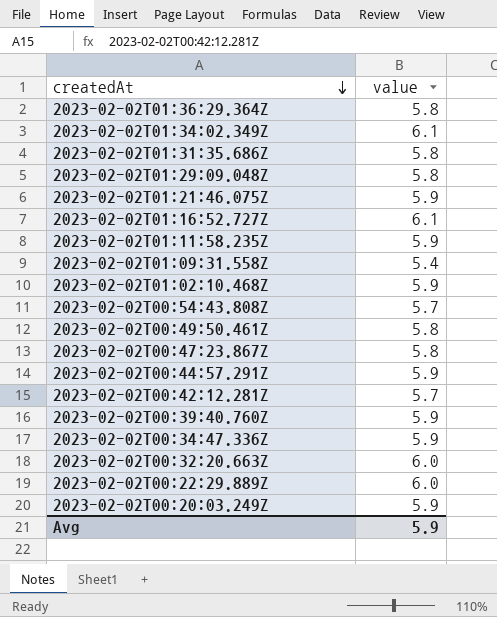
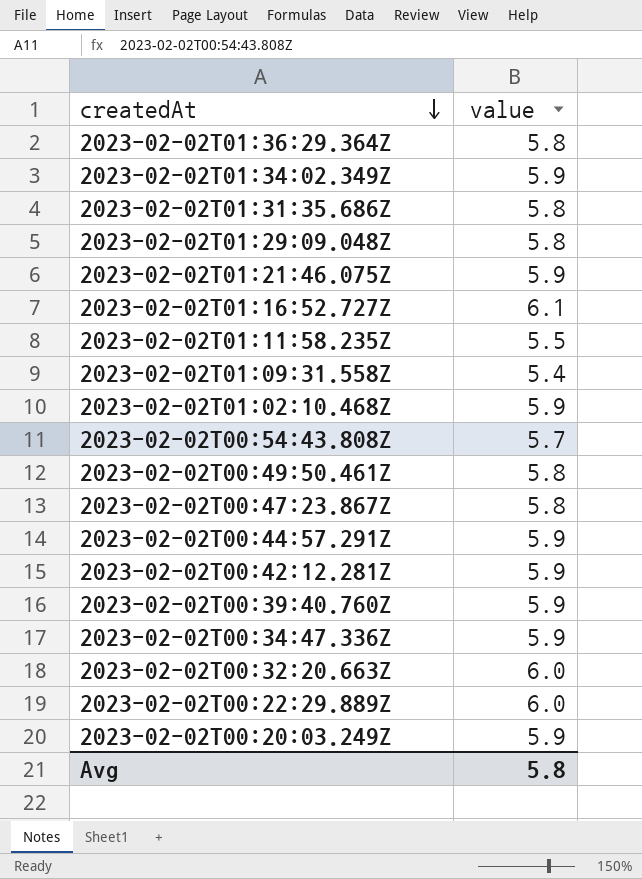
2023-02-02T01:34:02.349Z | value: 6.1 -> 5.9
2023-02-02T01:11:58.235Z | value: 5.9 -> 5.5
2023-02-02T00:42:12.281Z | value: 5.7 -> 5.9
Avg | value: 5.9 -> 5.8

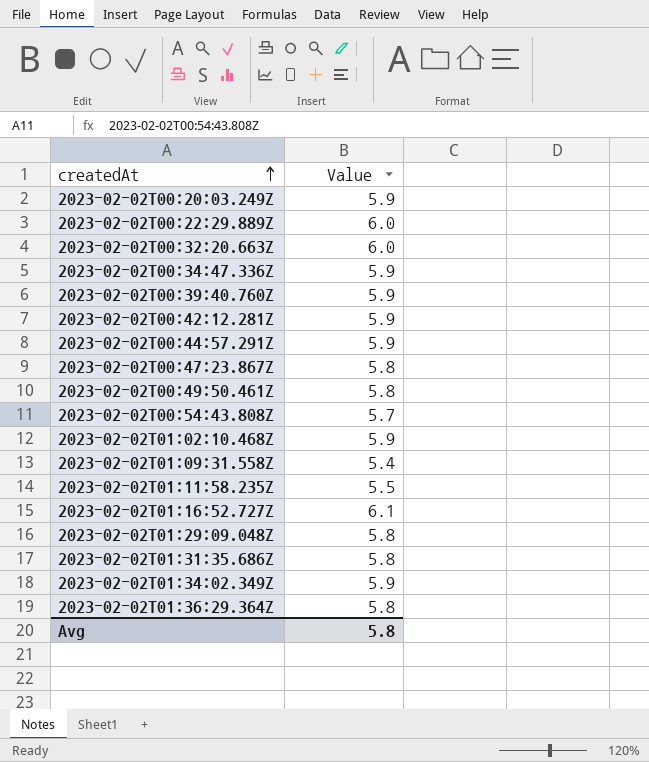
row order: createdAt descending -> createdAt ascending
column name: value -> Value
row 2023-02-02T01:21:46.075Z: 5.9 -> none

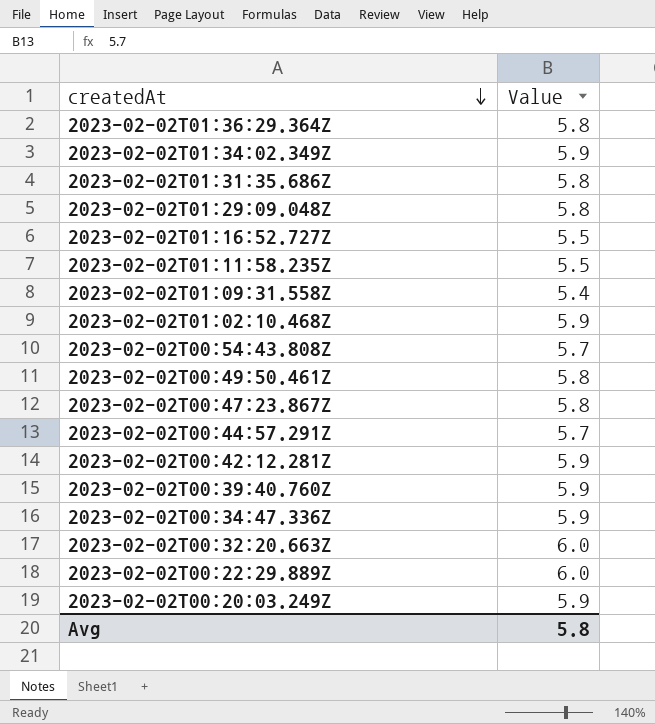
row order: createdAt ascending -> createdAt descending
2023-02-02T01:16:52.727Z | Value: 6.1 -> 5.5
2023-02-02T00:44:57.291Z | Value: 5.9 -> 5.7

